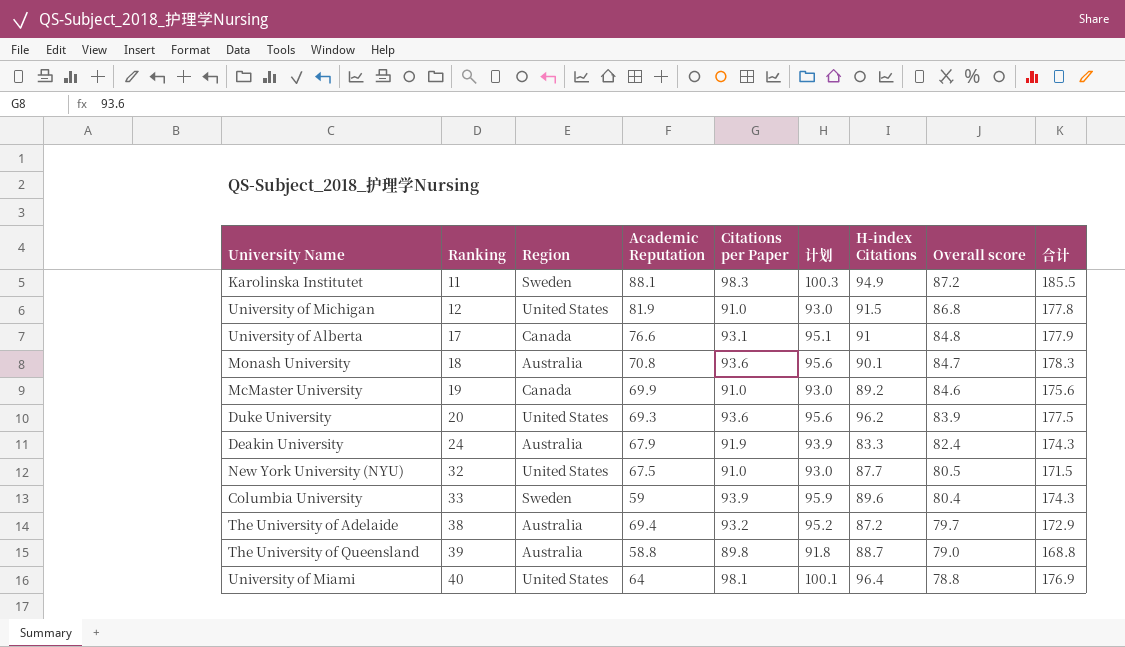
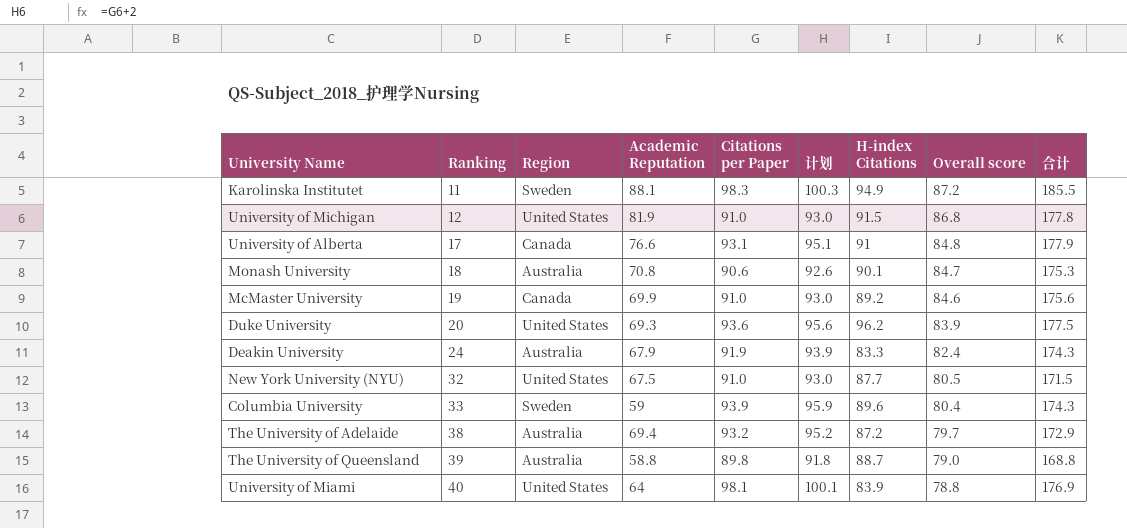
Monash University | Citations per Paper: 93.6 -> 90.6
Monash University | 计划: 95.6 -> 92.6
Monash University | 合计: 178.3 -> 175.3
University of Miami | H-index Citations: 96.4 -> 83.9

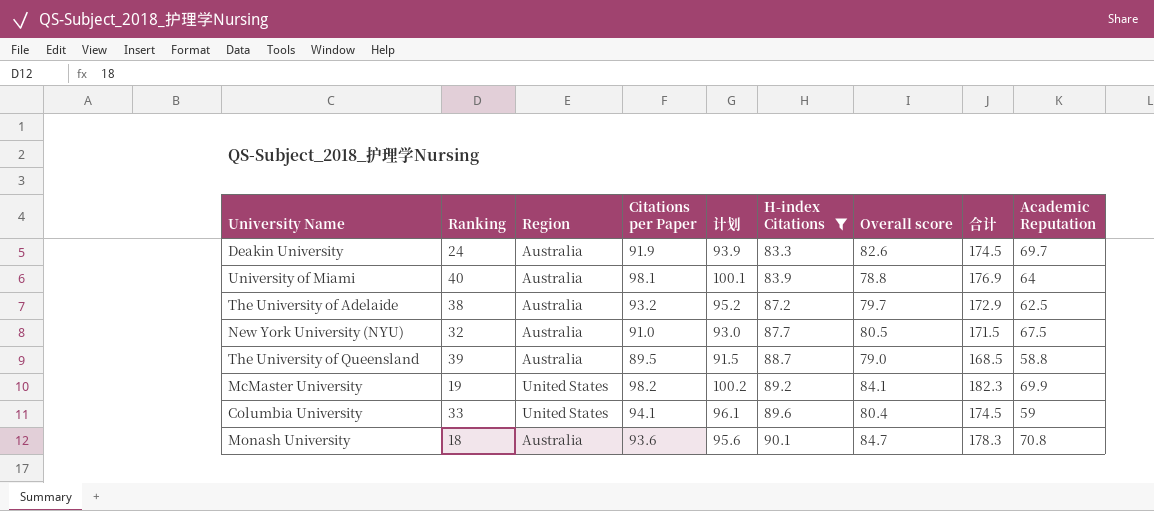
filter: none -> H-index Citations <= 90.1
row order: Ranking ascending -> H-index Citations ascending
column Academic Reputation | position: 4 -> 9
Deakin University | Overall score: 82.4 -> 82.6
Deakin University | 合计: 174.3 -> 174.5
Deakin University | Academic Reputation: 67.9 -> 69.7
University of Miami | Region: United States -> Australia
The University of Adelaide | Academic Reputation: 69.4 -> 62.5
New York University (NYU) | Region: United States -> Australia
The University of Queensland | Citations per Paper: 89.8 -> 89.5
The University of Queensland | 计划: 91.8 -> 91.5
The University of Queensland | 合计: 168.8 -> 168.5
McMaster University | Region: Canada -> United States
McMaster University | Citations per Paper: 91.0 -> 98.2
McMaster University | 计划: 93.0 -> 100.2
McMaster University | Overall score: 84.6 -> 84.1
McMaster University | 合计: 175.6 -> 182.3
Columbia University | Region: Sweden -> United States
Columbia University | Citations per Paper: 93.9 -> 94.1
Columbia University | 计划: 95.9 -> 96.1
Columbia University | 合计: 174.3 -> 174.5
Monash University | Citations per Paper: 90.6 -> 93.6
Monash University | 计划: 92.6 -> 95.6
Monash University | 合计: 175.3 -> 178.3

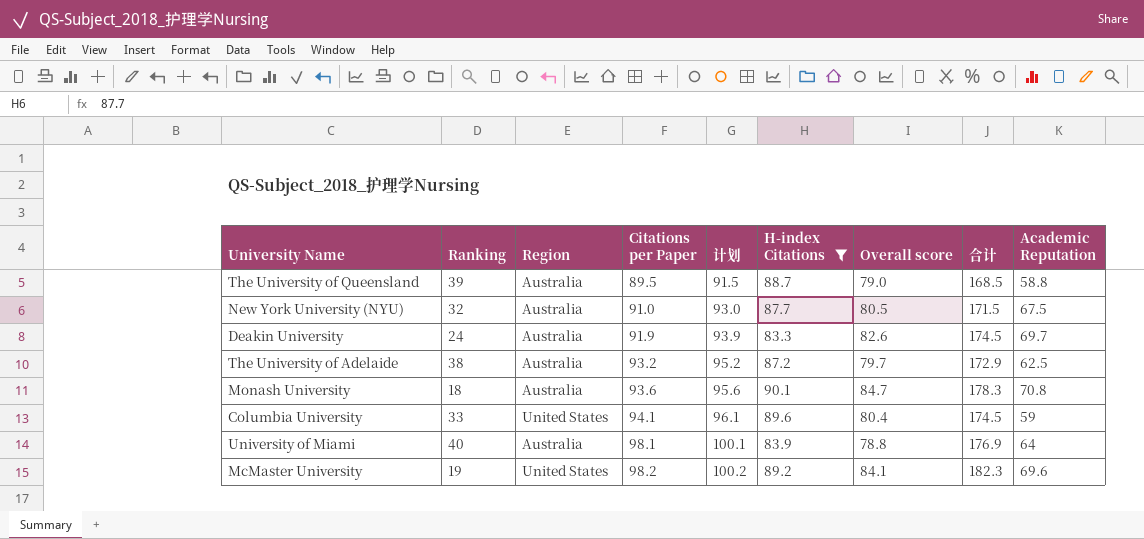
row order: H-index Citations ascending -> Citations per Paper ascending
McMaster University | Academic Reputation: 69.9 -> 69.6

